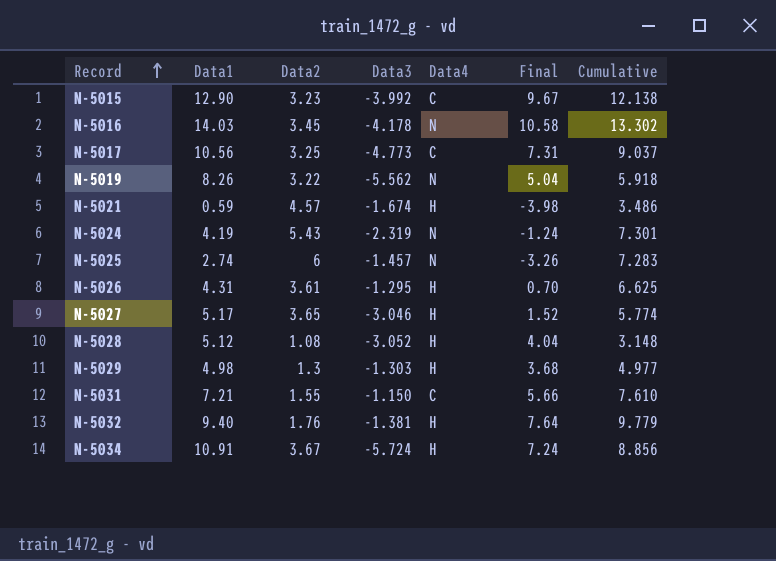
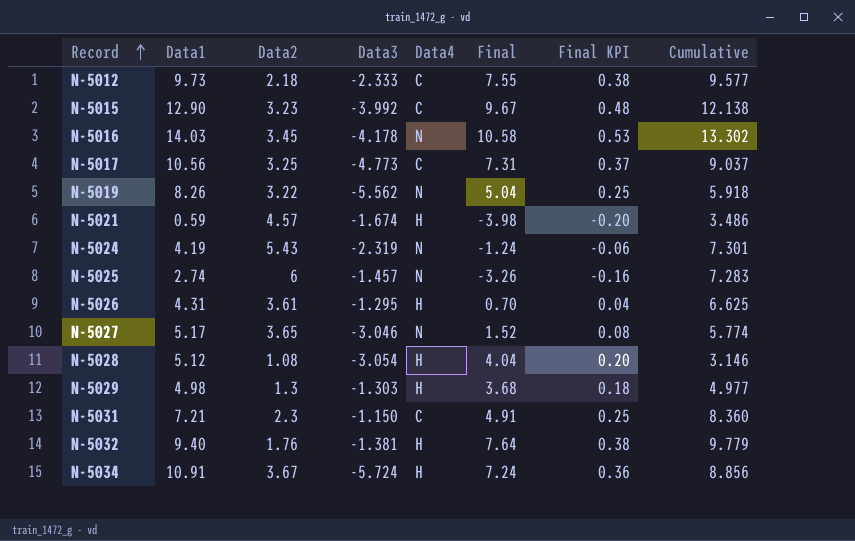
column Final KPI | formula: none -> [Final] * 0.05
row N-5012: none -> 9.73 | 2.18 | -2.333 | C | 7.55 | 0.38 | 9.577
N-5027 | Data4: H -> N
N-5028 | Data3: -3.052 -> -3.054
N-5028 | Cumulative: 3.148 -> 3.146
N-5031 | Data2: 1.55 -> 2.3
N-5031 | Final: 5.66 -> 4.91
N-5031 | Cumulative: 7.610 -> 8.360

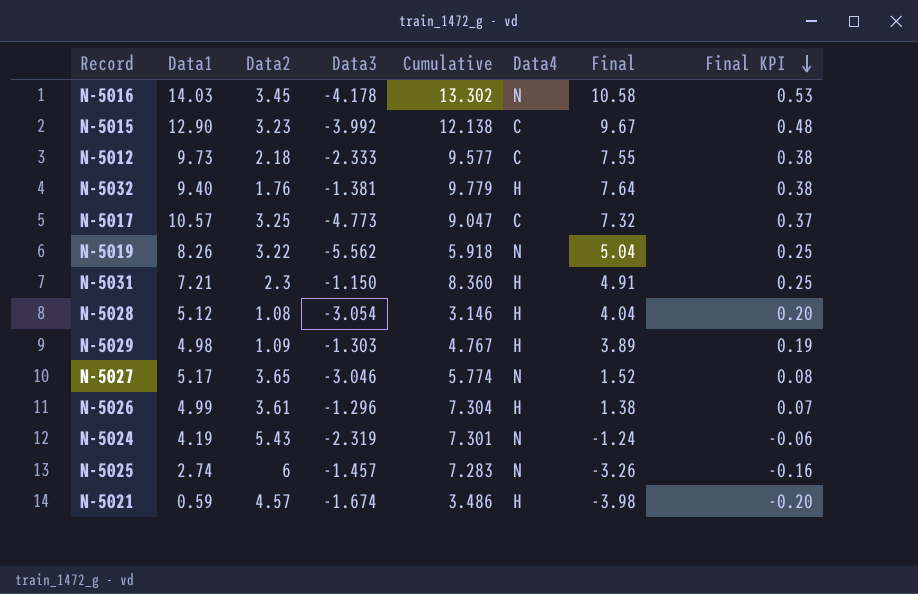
row order: Record ascending -> Final KPI descending
column Cumulative | position: 8 -> 5
row N-5034: 10.91 | 3.67 | -5.724 | H | 7.24 | 0.36 | 8.856 -> none
N-5017 | Data1: 10.56 -> 10.57
N-5017 | Cumulative: 9.037 -> 9.047
N-5017 | Final: 7.31 -> 7.32
N-5031 | Data4: C -> H
N-5029 | Data2: 1.3 -> 1.09
N-5029 | Cumulative: 4.977 -> 4.767
N-5029 | Final: 3.68 -> 3.89
N-5029 | Final KPI: 0.18 -> 0.19
N-5026 | Data1: 4.31 -> 4.99
N-5026 | Data3: -1.295 -> -1.296
N-5026 | Cumulative: 6.625 -> 7.304
N-5026 | Final: 0.70 -> 1.38
N-5026 | Final KPI: 0.04 -> 0.07

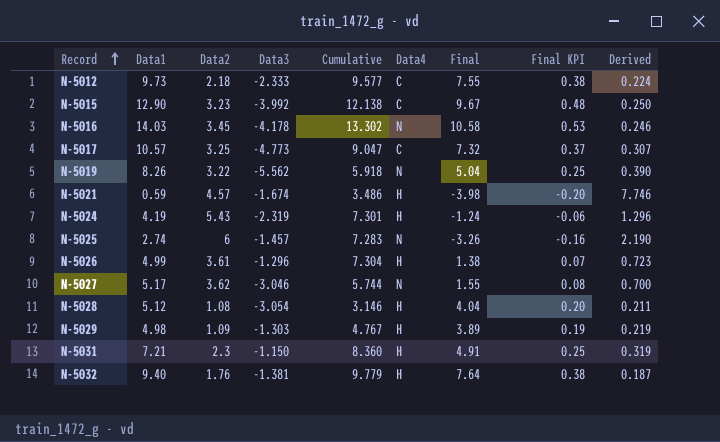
row order: Final KPI descending -> Record ascending
column Derived | formula: none -> [Data2] / [Data1]
N-5024 | Data4: N -> H
N-5027 | Data2: 3.65 -> 3.62
N-5027 | Cumulative: 5.774 -> 5.744
N-5027 | Final: 1.52 -> 1.55

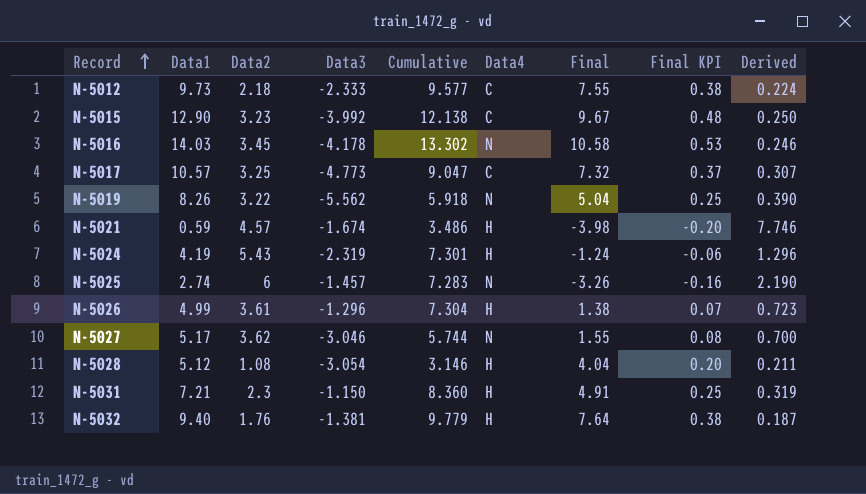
row N-5029: 4.98 | 1.09 | -1.303 | 4.767 | H | 3.89 | 0.19 | 0.219 -> none

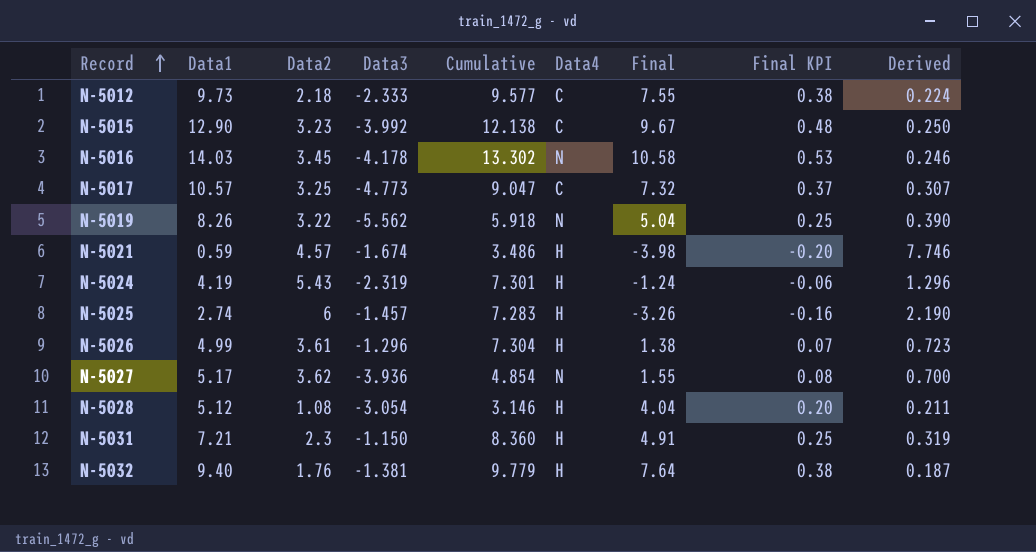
N-5025 | Data4: N -> H
N-5027 | Data3: -3.046 -> -3.936
N-5027 | Cumulative: 5.744 -> 4.854

